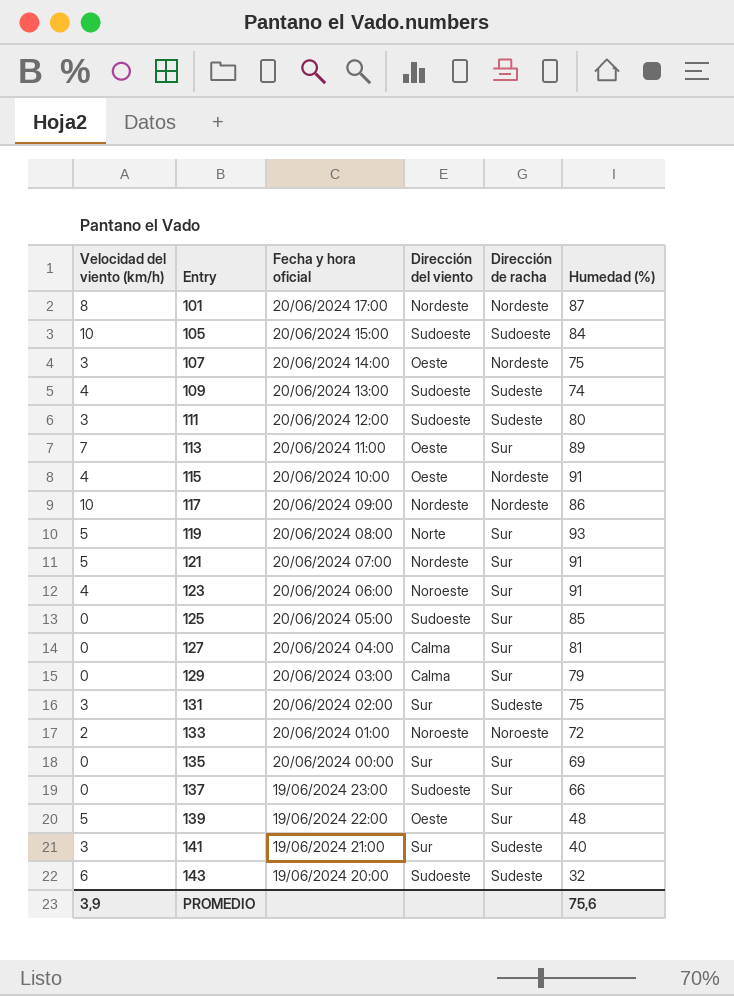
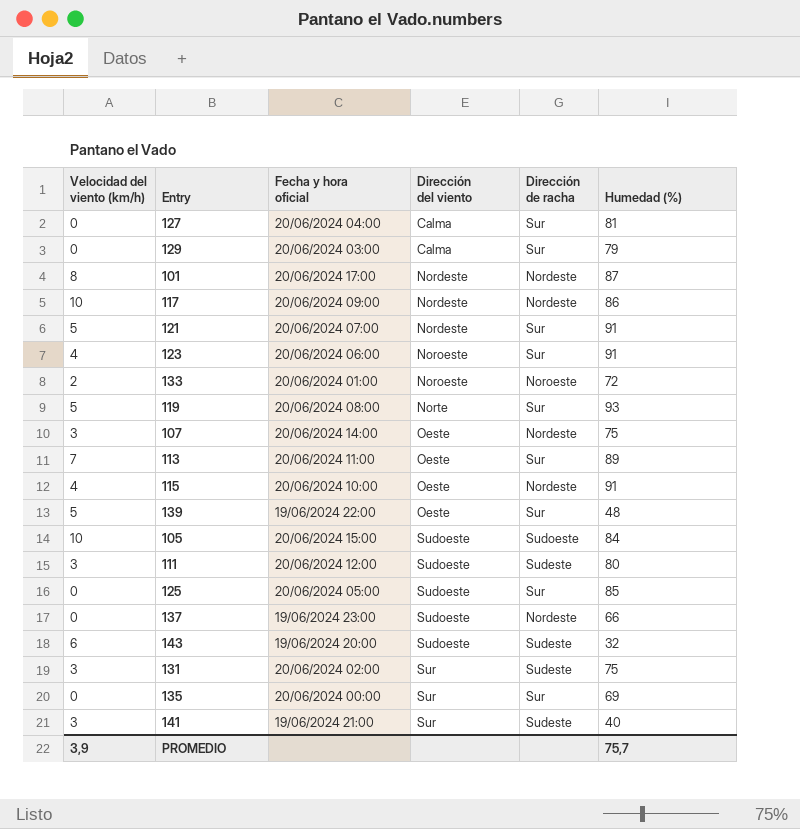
row order: Entry ascending -> Dirección del viento ascending
row 109: 4 | 20/06/2024 13:00 | Sudoeste | Sudeste | 74 -> none
137 | Dirección de racha: Sur -> Nordeste
PROMEDIO | Humedad (%): 75,6 -> 75,7

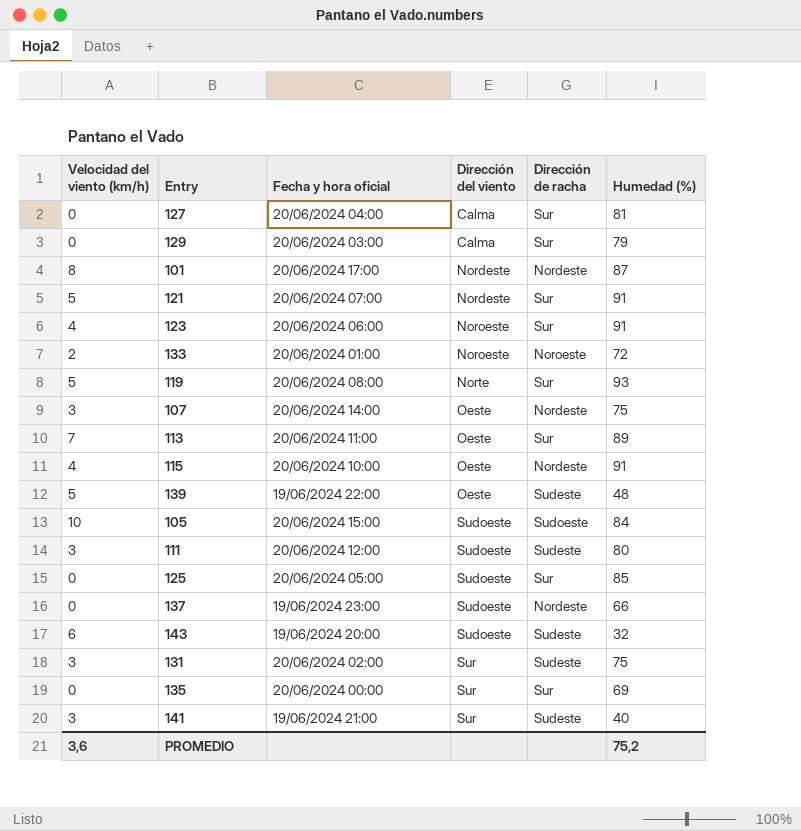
row 117: 10 | 20/06/2024 09:00 | Nordeste | Nordeste | 86 -> none
139 | Dirección de racha: Sur -> Sudeste
PROMEDIO | Velocidad del viento (km/h): 3,9 -> 3,6
PROMEDIO | Humedad (%): 75,7 -> 75,2

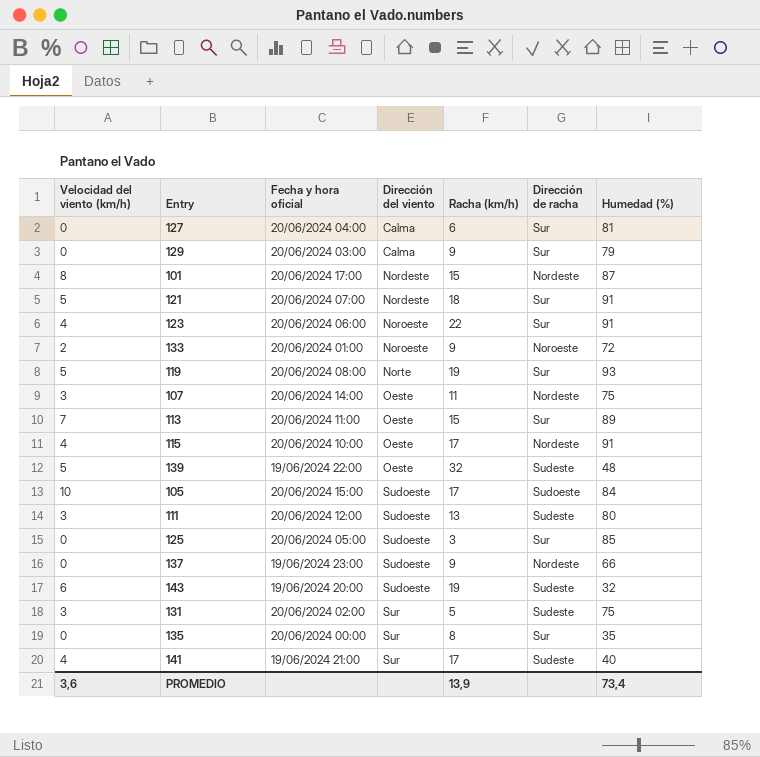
column Racha (km/h) | position: none -> 5
135 | Humedad (%): 69 -> 35
141 | Velocidad del viento (km/h): 3 -> 4
PROMEDIO | Humedad (%): 75,2 -> 73,4

